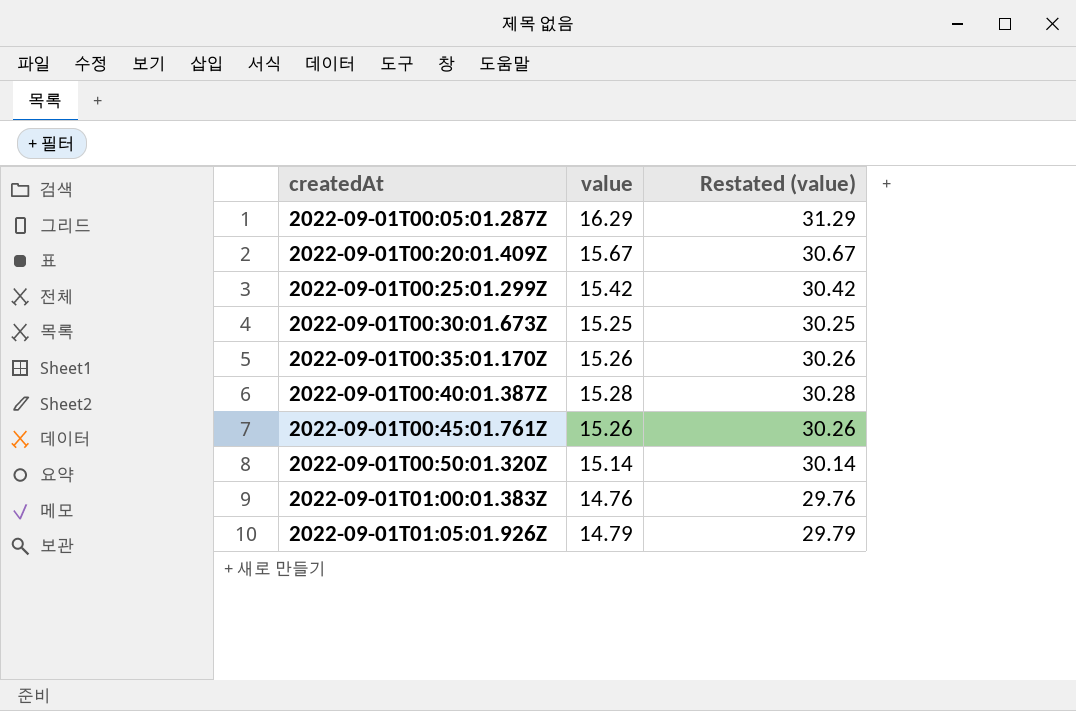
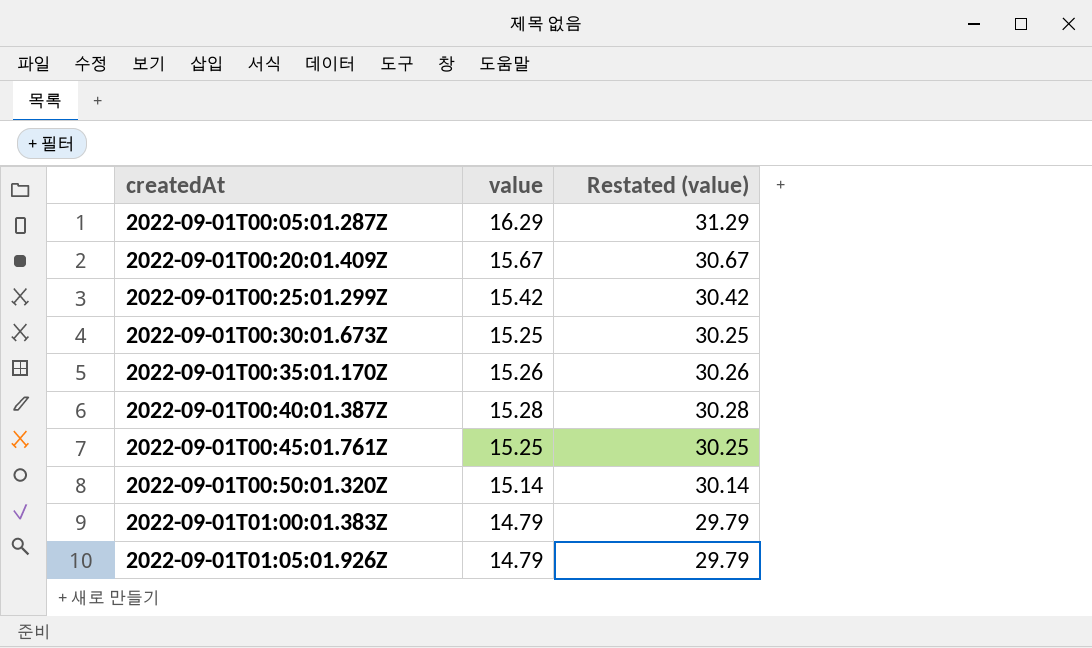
2022-09-01T00:45:01.761Z | value: 15.26 -> 15.25
2022-09-01T00:45:01.761Z | Restated (value): 30.26 -> 30.25
2022-09-01T01:00:01.383Z | value: 14.76 -> 14.79
2022-09-01T01:00:01.383Z | Restated (value): 29.76 -> 29.79

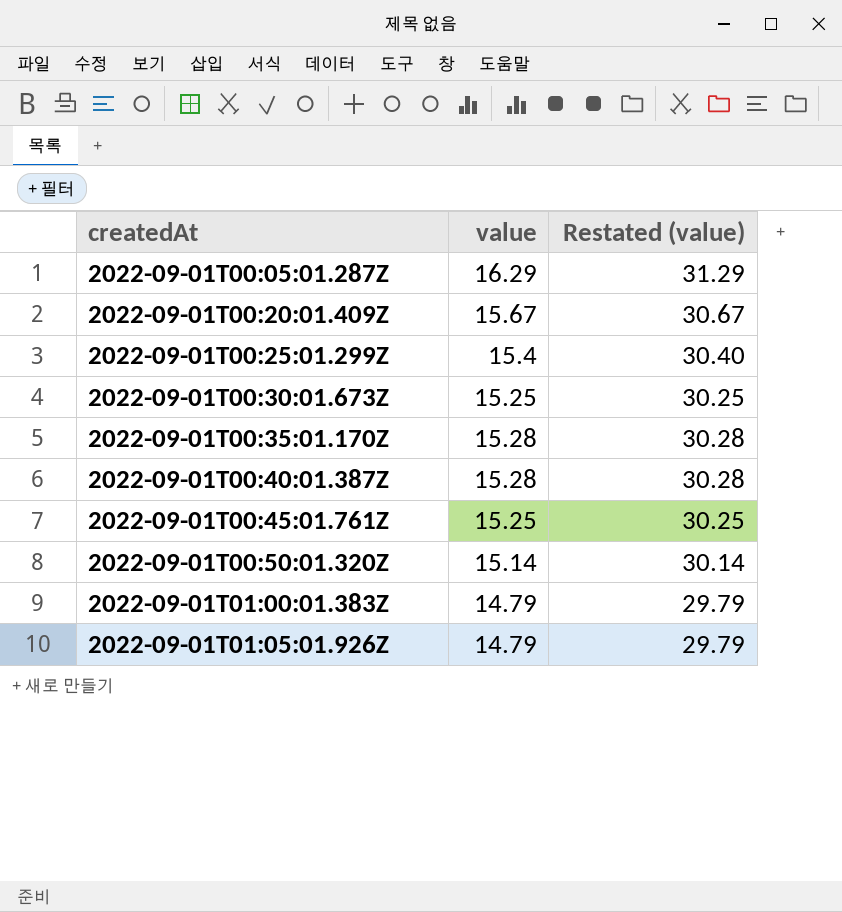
2022-09-01T00:25:01.299Z | value: 15.42 -> 15.4
2022-09-01T00:25:01.299Z | Restated (value): 30.42 -> 30.40
2022-09-01T00:35:01.170Z | value: 15.26 -> 15.28
2022-09-01T00:35:01.170Z | Restated (value): 30.26 -> 30.28

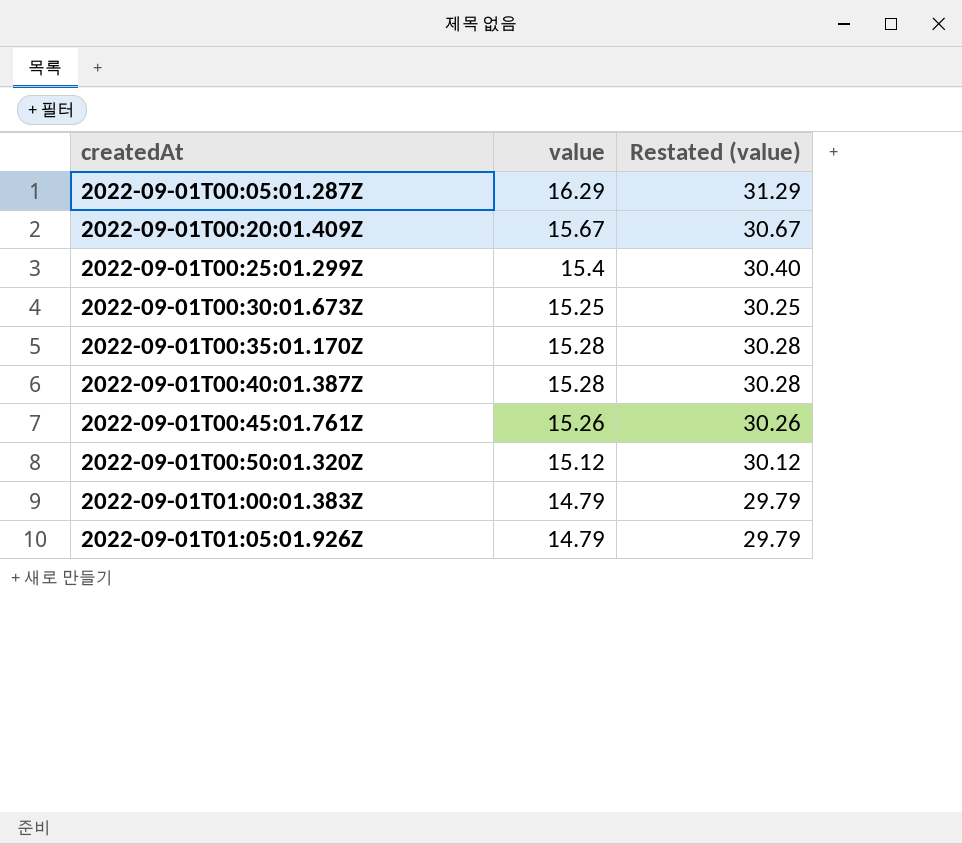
2022-09-01T00:45:01.761Z | value: 15.25 -> 15.26
2022-09-01T00:45:01.761Z | Restated (value): 30.25 -> 30.26
2022-09-01T00:50:01.320Z | value: 15.14 -> 15.12
2022-09-01T00:50:01.320Z | Restated (value): 30.14 -> 30.12

